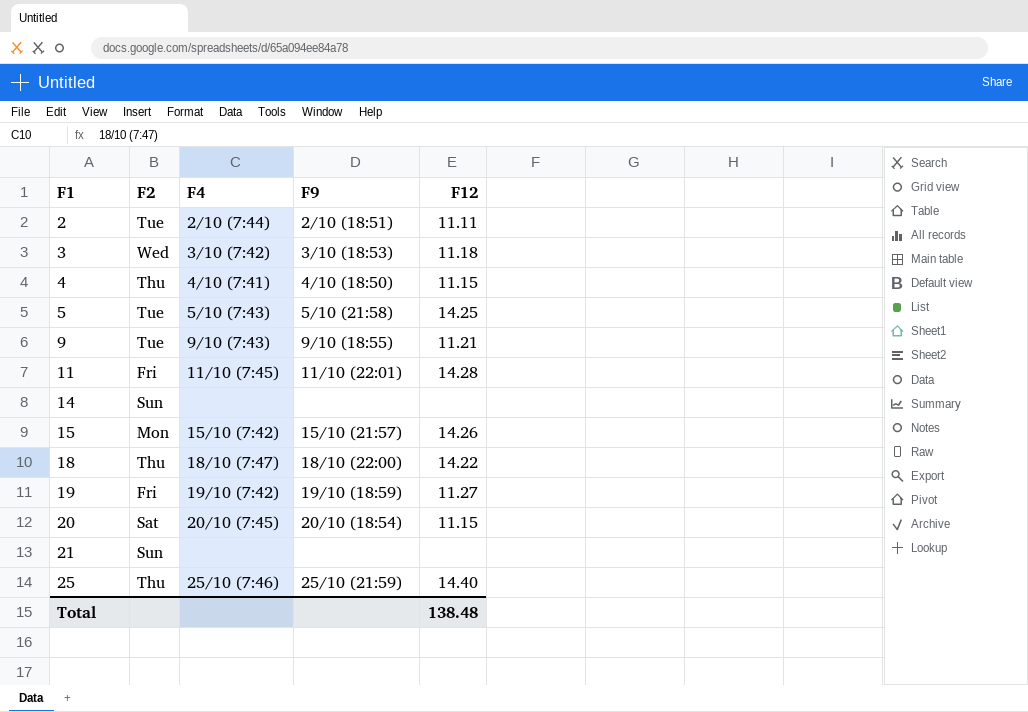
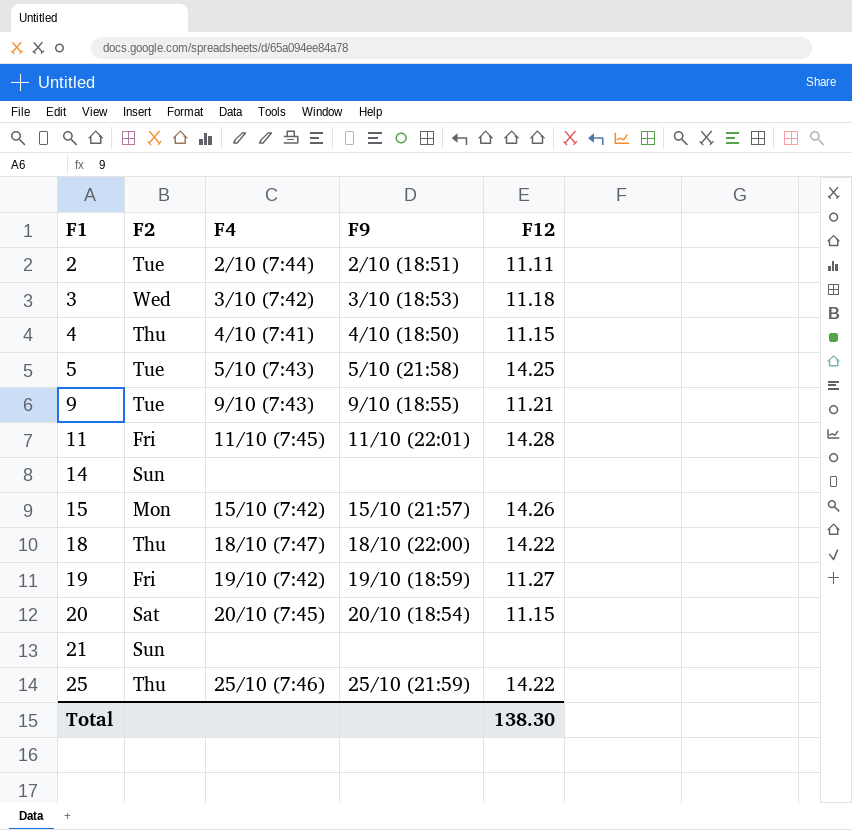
25 | F12: 14.40 -> 14.22
Total | F12: 138.48 -> 138.30

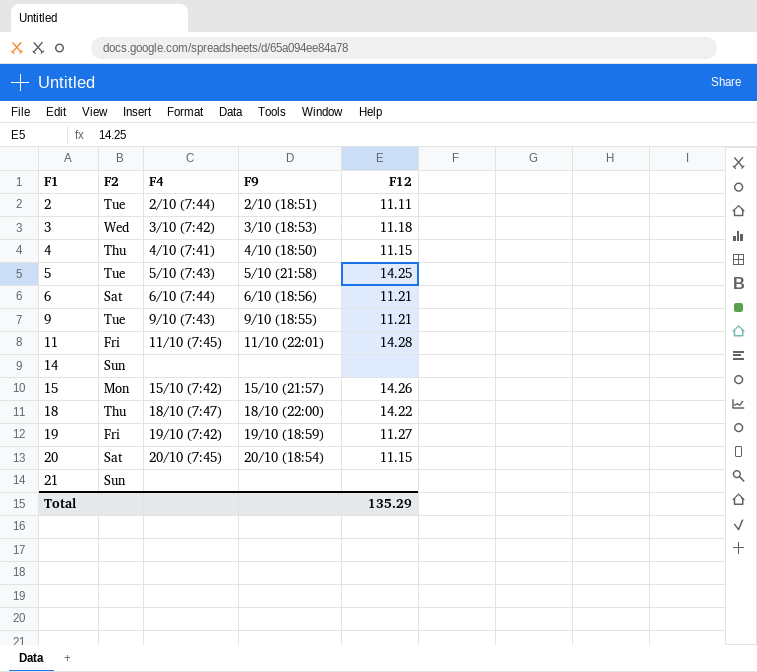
row 25: Thu | 25/10 (7:46) | 25/10 (21:59) | 14.22 -> none
row 6: none -> Sat | 6/10 (7:44) | 6/10 (18:56) | 11.21
Total | F12: 138.30 -> 135.29

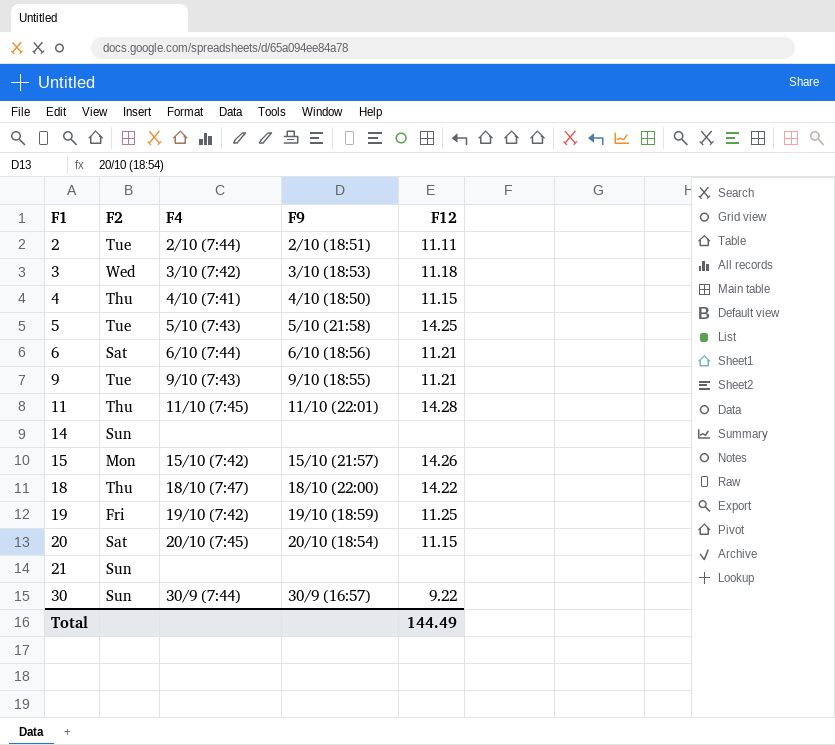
11 | F2: Fri -> Thu
19 | F12: 11.27 -> 11.25
row 30: none -> Sun | 30/9 (7:44) | 30/9 (16:57) | 9.22
Total | F12: 135.29 -> 144.49

